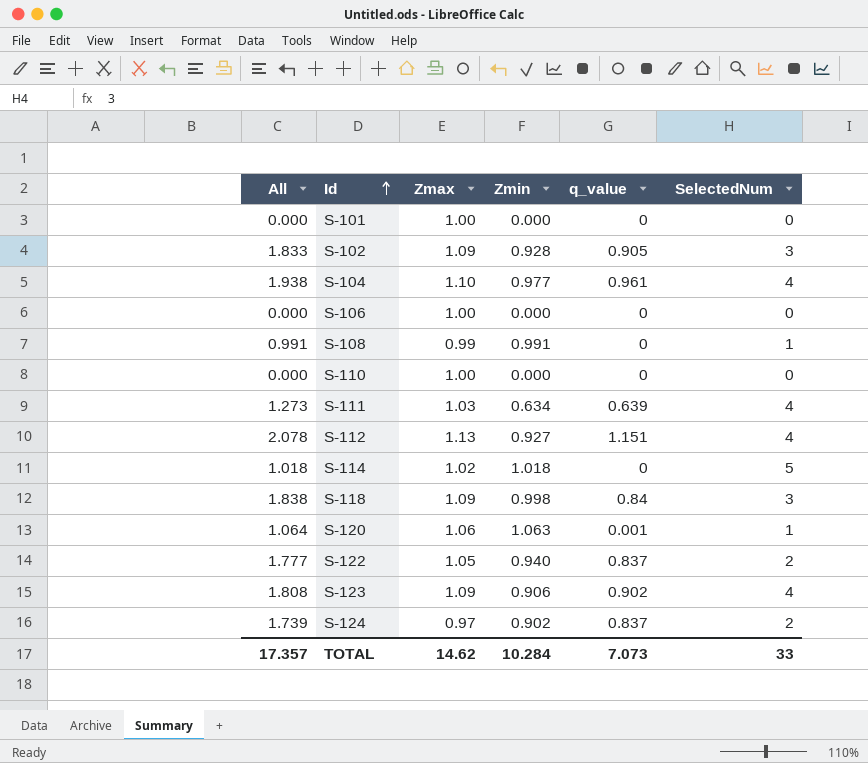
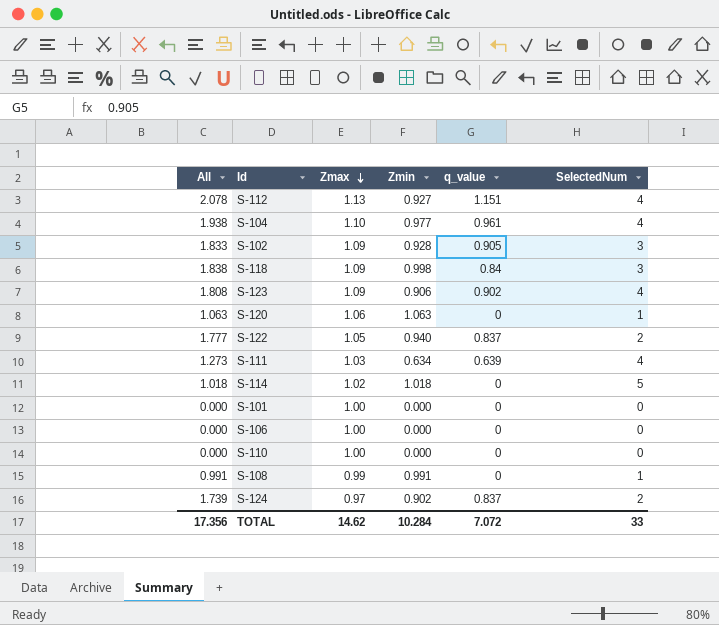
row order: Id ascending -> Zmax descending
S-120 | All: 1.064 -> 1.063
S-120 | q_value: 0.001 -> 0
TOTAL | All: 17.357 -> 17.356
TOTAL | q_value: 7.073 -> 7.072

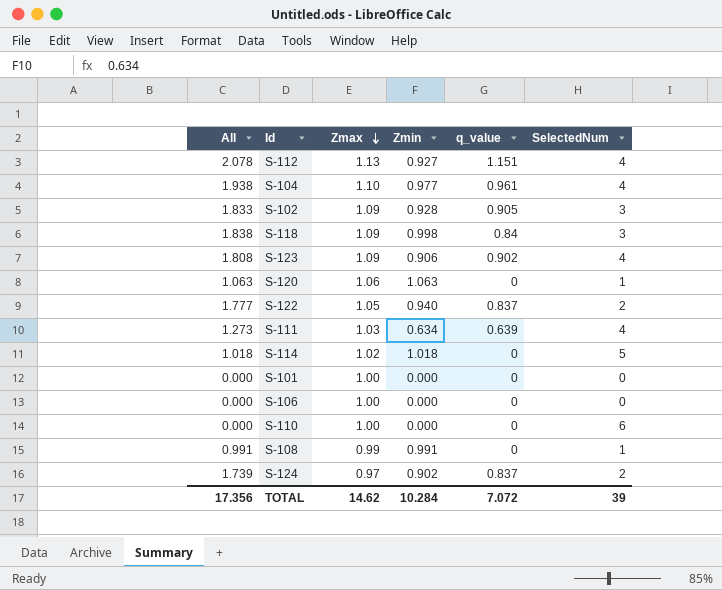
S-110 | SelectedNum: 0 -> 6
TOTAL | SelectedNum: 33 -> 39

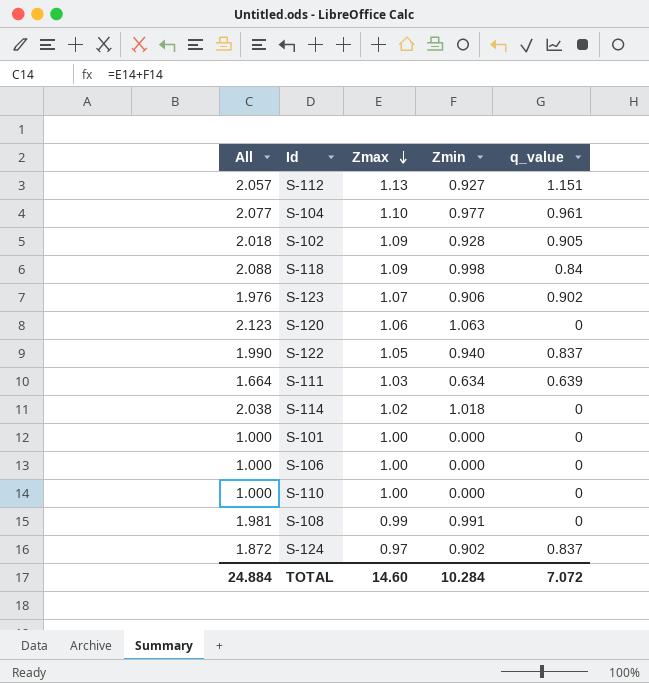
column SelectedNum | position: 6 -> none
column All | formula: [Zmin] + [q_value] -> [Zmax] + [Zmin]
S-123 | Zmax: 1.09 -> 1.07
TOTAL | All: 17.356 -> 24.884
TOTAL | Zmax: 14.62 -> 14.60

